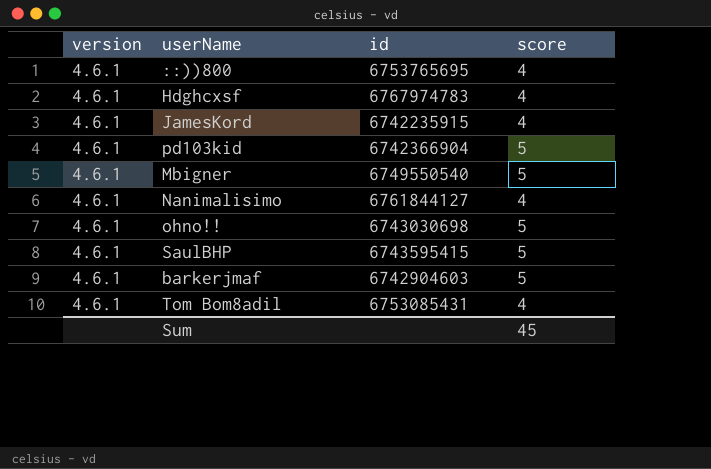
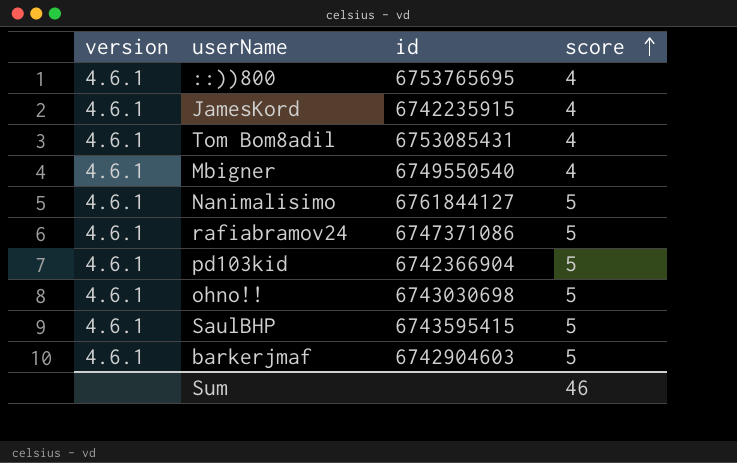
row order: none -> score ascending
row Hdghcxsf: 4.6.1 | 6767974783 | 4 -> none
Mbigner | score: 5 -> 4
Nanimalisimo | score: 4 -> 5
row rafiabramov24: none -> 4.6.1 | 6747371086 | 5
Sum | score: 45 -> 46

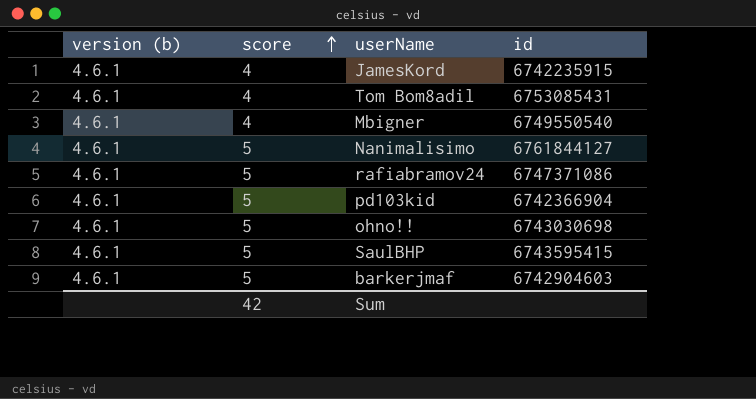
column name: version -> version (b)
column score | position: 4 -> 2
row ::))800: 4.6.1 | 6753765695 | 4 -> none
Sum | score: 46 -> 42

